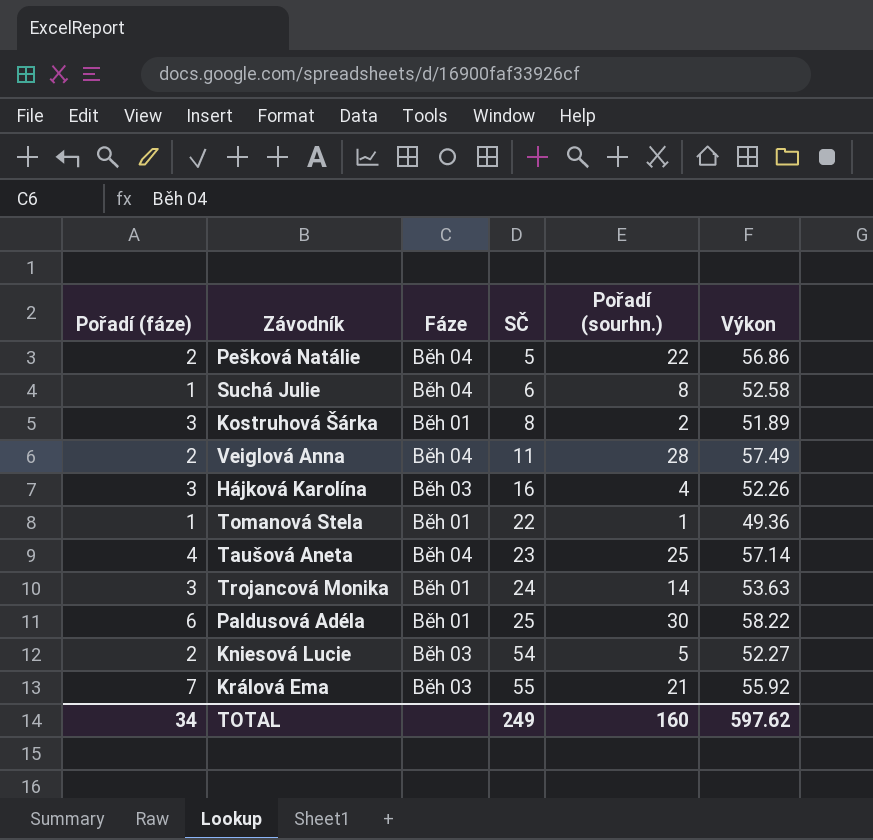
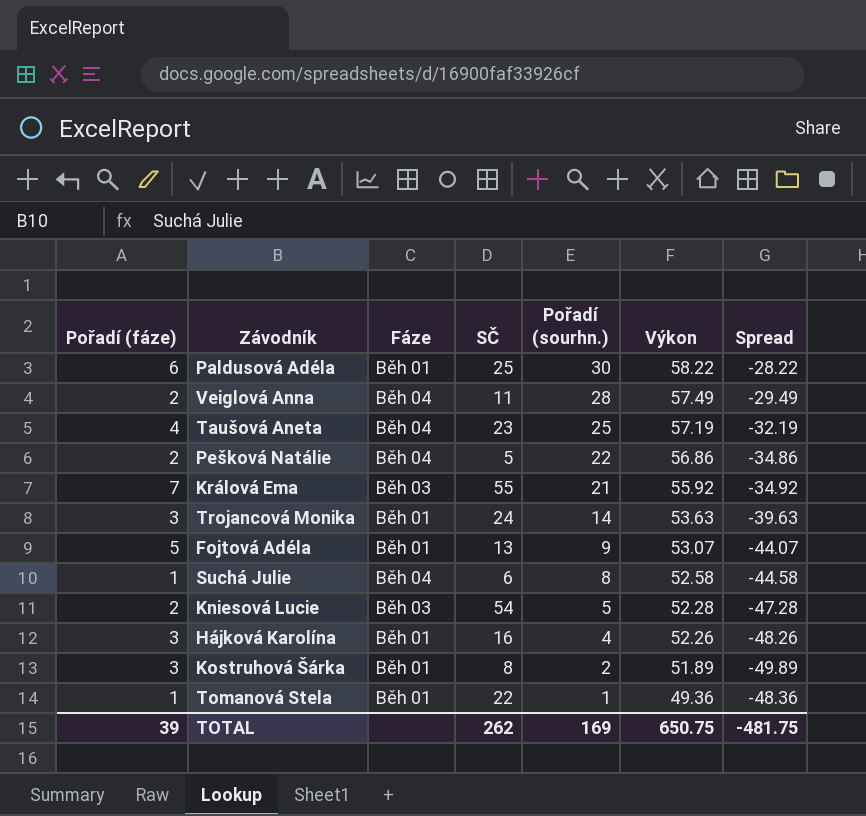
row order: SČ ascending -> Pořadí (sourhn.) descending
column Spread | formula: none -> [Pořadí (sourhn.)] - [Výkon]
Taušová Aneta | Výkon: 57.14 -> 57.19
row Fojtová Adéla: none -> 5 | Běh 01 | 13 | 9 | 53.07 | -44.07
Kniesová Lucie | Výkon: 52.27 -> 52.28
Hájková Karolína | Fáze: Běh 03 -> Běh 01
TOTAL | Pořadí (fáze): 34 -> 39
TOTAL | SČ: 249 -> 262
TOTAL | Pořadí (sourhn.): 160 -> 169
TOTAL | Výkon: 597.62 -> 650.75

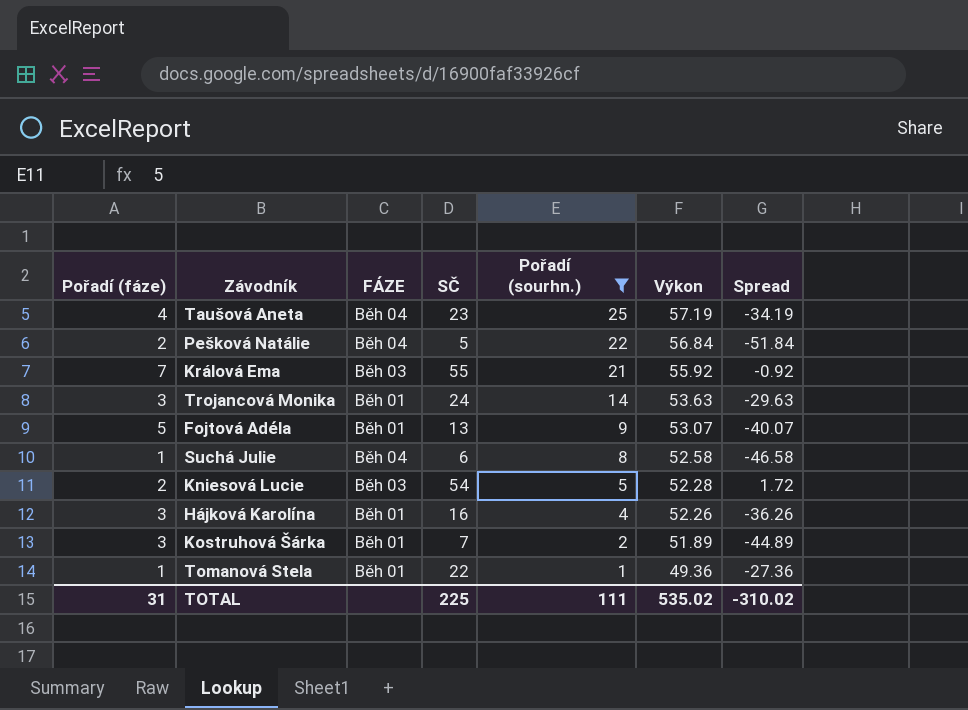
filter: none -> Pořadí (sourhn.) <= 25
column name: Fáze -> FÁZE
column Spread | formula: [Pořadí (sourhn.)] - [Výkon] -> [SČ] - [Výkon]
Pešková Natálie | Výkon: 56.86 -> 56.84
Kostruhová Šárka | SČ: 8 -> 7
TOTAL | Pořadí (fáze): 39 -> 31
TOTAL | SČ: 262 -> 225
TOTAL | Pořadí (sourhn.): 169 -> 111
TOTAL | Výkon: 650.75 -> 535.02
TOTAL | Spread: -481.75 -> -310.02

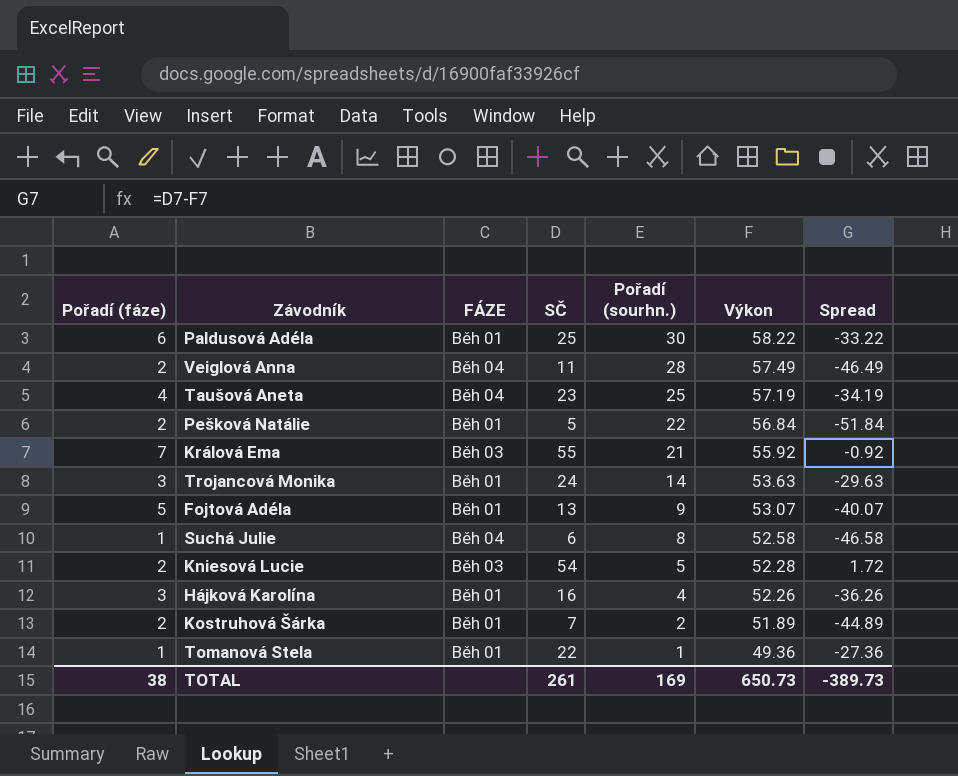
filter: Pořadí (sourhn.) <= 25 -> none
Pešková Natálie | FÁZE: Běh 04 -> Běh 01
Kostruhová Šárka | Pořadí (fáze): 3 -> 2
TOTAL | Pořadí (fáze): 31 -> 38
TOTAL | SČ: 225 -> 261
TOTAL | Pořadí (sourhn.): 111 -> 169
TOTAL | Výkon: 535.02 -> 650.73
TOTAL | Spread: -310.02 -> -389.73

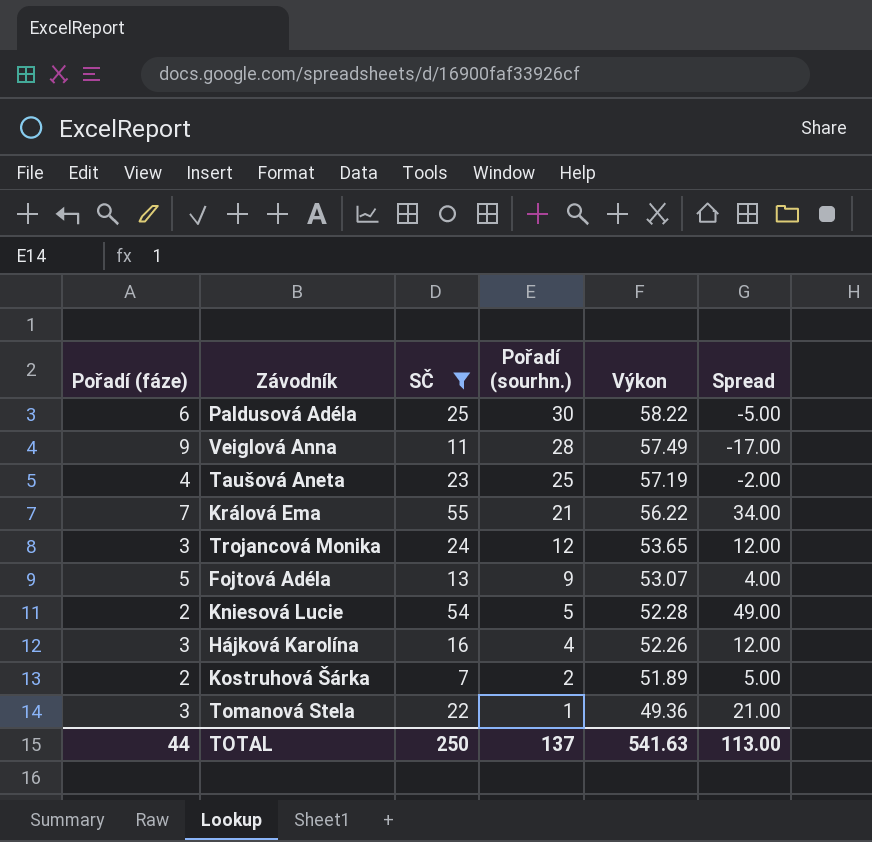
filter: none -> SČ >= 7
column FÁZE | position: 3 -> none
column Spread | formula: [SČ] - [Výkon] -> [SČ] - [Pořadí (sourhn.)]
Veiglová Anna | Pořadí (fáze): 2 -> 9
Králová Ema | Výkon: 55.92 -> 56.22
Trojancová Monika | Pořadí (sourhn.): 14 -> 12
Trojancová Monika | Výkon: 53.63 -> 53.65
Tomanová Stela | Pořadí (fáze): 1 -> 3
TOTAL | Pořadí (fáze): 38 -> 44
TOTAL | SČ: 261 -> 250
TOTAL | Pořadí (sourhn.): 169 -> 137
TOTAL | Výkon: 650.73 -> 541.63
TOTAL | Spread: -389.73 -> 113.00

